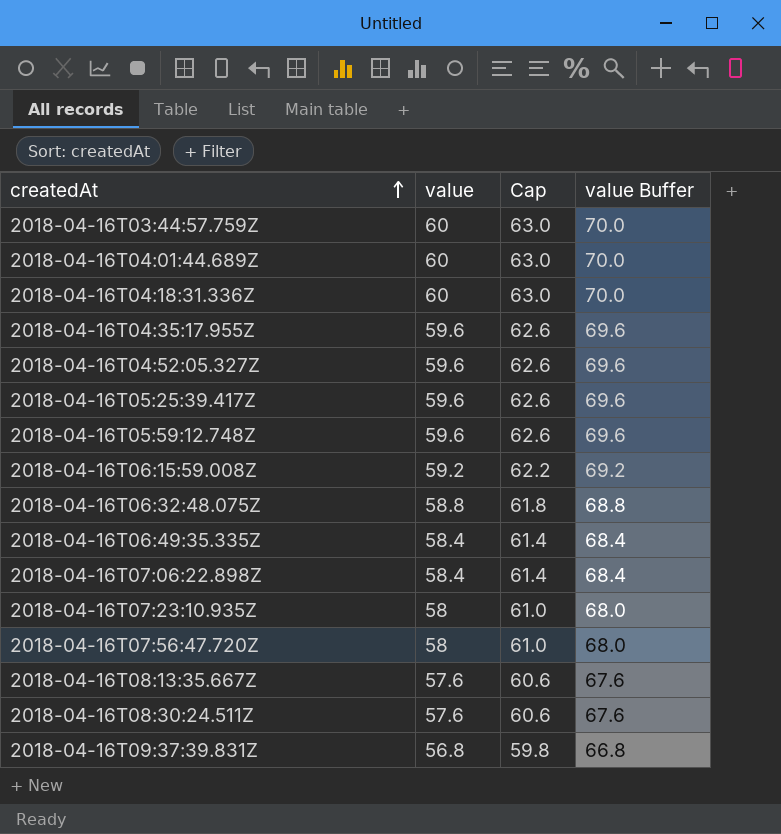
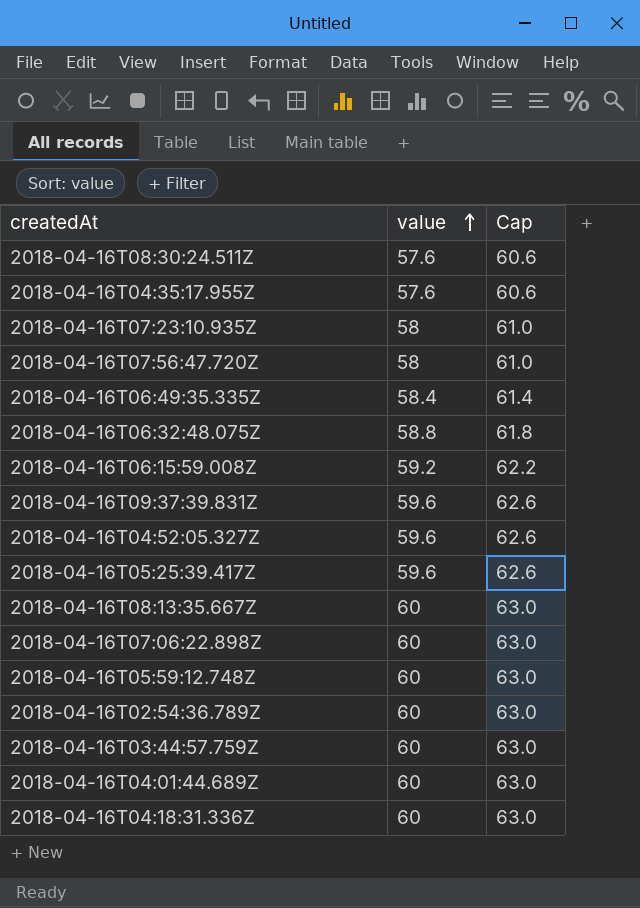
row order: createdAt ascending -> value ascending
column value Buffer | formula: [value] + 10 -> none
2018-04-16T04:35:17.955Z | value: 59.6 -> 57.6
2018-04-16T04:35:17.955Z | Cap: 62.6 -> 60.6
2018-04-16T09:37:39.831Z | value: 56.8 -> 59.6
2018-04-16T09:37:39.831Z | Cap: 59.8 -> 62.6
2018-04-16T08:13:35.667Z | value: 57.6 -> 60
2018-04-16T08:13:35.667Z | Cap: 60.6 -> 63.0
2018-04-16T07:06:22.898Z | value: 58.4 -> 60
2018-04-16T07:06:22.898Z | Cap: 61.4 -> 63.0
2018-04-16T05:59:12.748Z | value: 59.6 -> 60
2018-04-16T05:59:12.748Z | Cap: 62.6 -> 63.0
row 2018-04-16T02:54:36.789Z: none -> 60 | 63.0

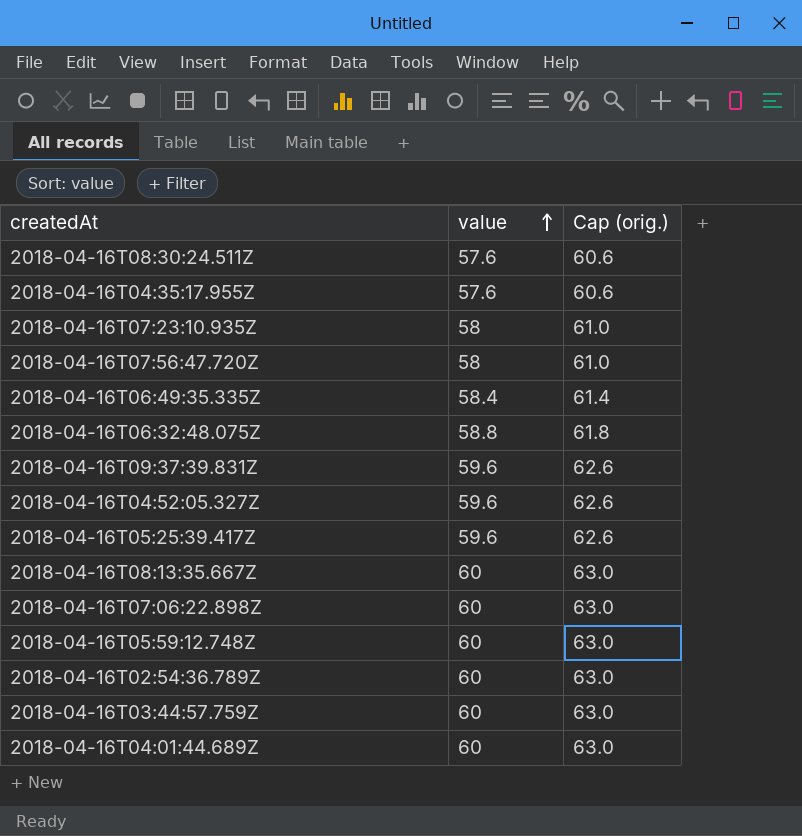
column name: Cap -> Cap (orig.)
row 2018-04-16T06:15:59.008Z: 59.2 | 62.2 -> none
row 2018-04-16T04:18:31.336Z: 60 | 63.0 -> none

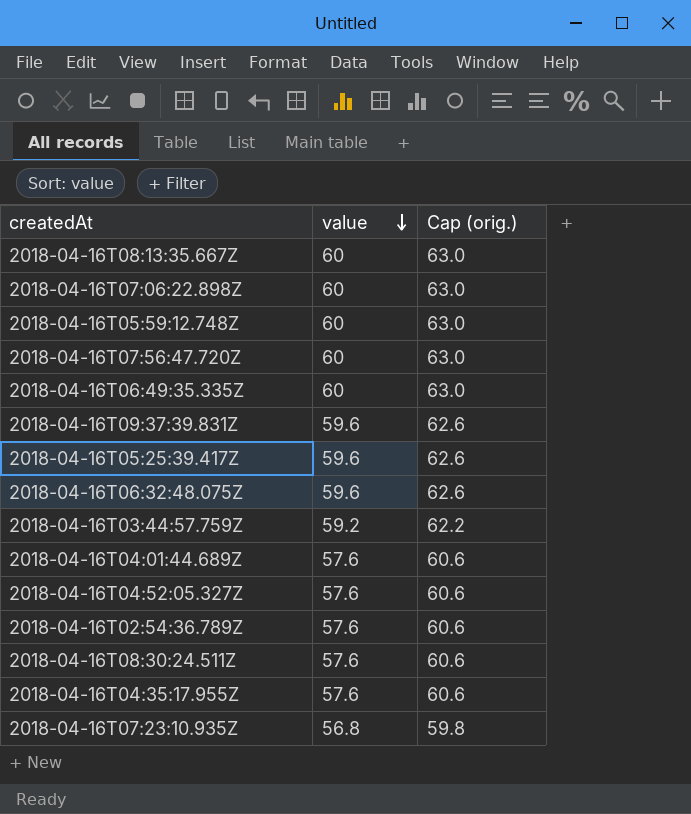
row order: value ascending -> value descending
2018-04-16T07:56:47.720Z | value: 58 -> 60
2018-04-16T07:56:47.720Z | Cap (orig.): 61.0 -> 63.0
2018-04-16T06:49:35.335Z | value: 58.4 -> 60
2018-04-16T06:49:35.335Z | Cap (orig.): 61.4 -> 63.0
2018-04-16T06:32:48.075Z | value: 58.8 -> 59.6
2018-04-16T06:32:48.075Z | Cap (orig.): 61.8 -> 62.6
2018-04-16T03:44:57.759Z | value: 60 -> 59.2
2018-04-16T03:44:57.759Z | Cap (orig.): 63.0 -> 62.2
2018-04-16T04:01:44.689Z | value: 60 -> 57.6
2018-04-16T04:01:44.689Z | Cap (orig.): 63.0 -> 60.6
2018-04-16T04:52:05.327Z | value: 59.6 -> 57.6
2018-04-16T04:52:05.327Z | Cap (orig.): 62.6 -> 60.6
2018-04-16T02:54:36.789Z | value: 60 -> 57.6
2018-04-16T02:54:36.789Z | Cap (orig.): 63.0 -> 60.6
2018-04-16T07:23:10.935Z | value: 58 -> 56.8
2018-04-16T07:23:10.935Z | Cap (orig.): 61.0 -> 59.8

